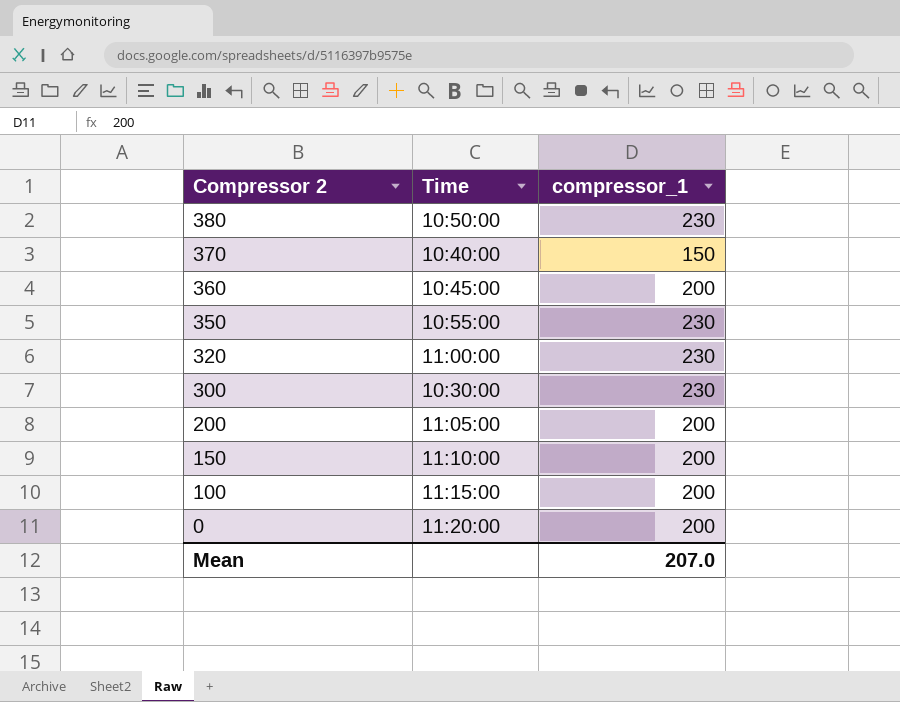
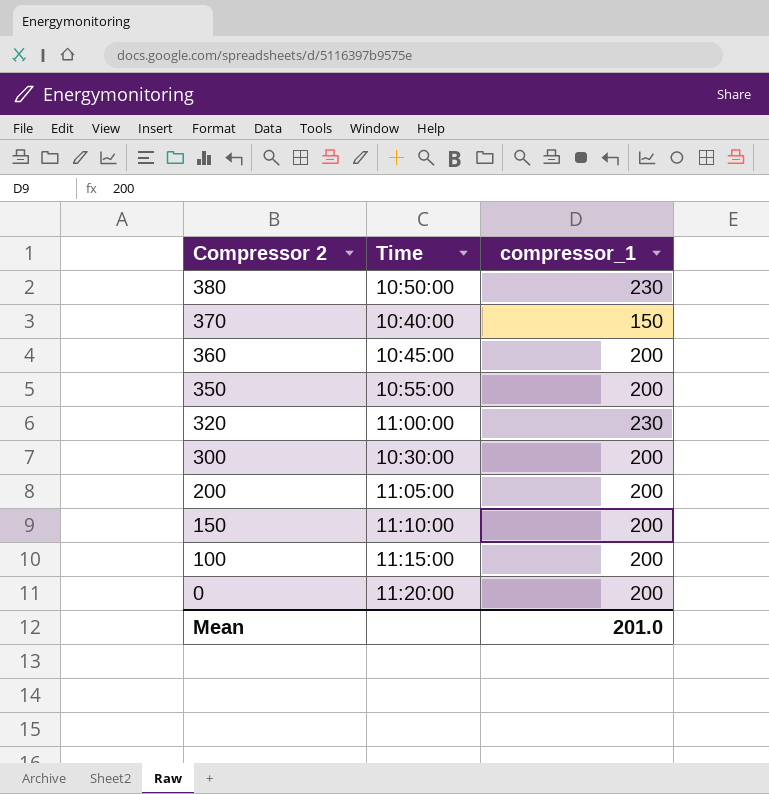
350 | compressor_1: 230 -> 200
300 | compressor_1: 230 -> 200
Mean | compressor_1: 207.0 -> 201.0

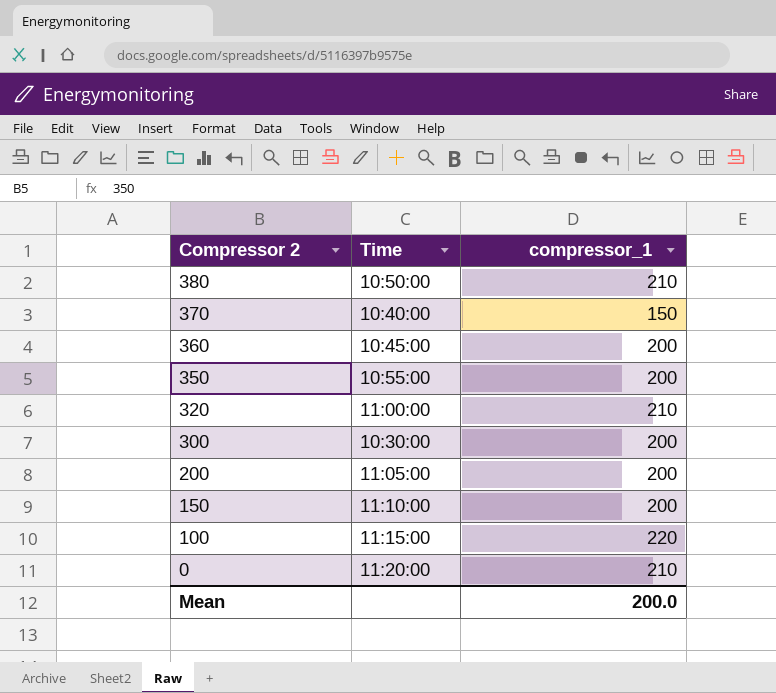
380 | compressor_1: 230 -> 210
320 | compressor_1: 230 -> 210
100 | compressor_1: 200 -> 220
0 | compressor_1: 200 -> 210
Mean | compressor_1: 201.0 -> 200.0

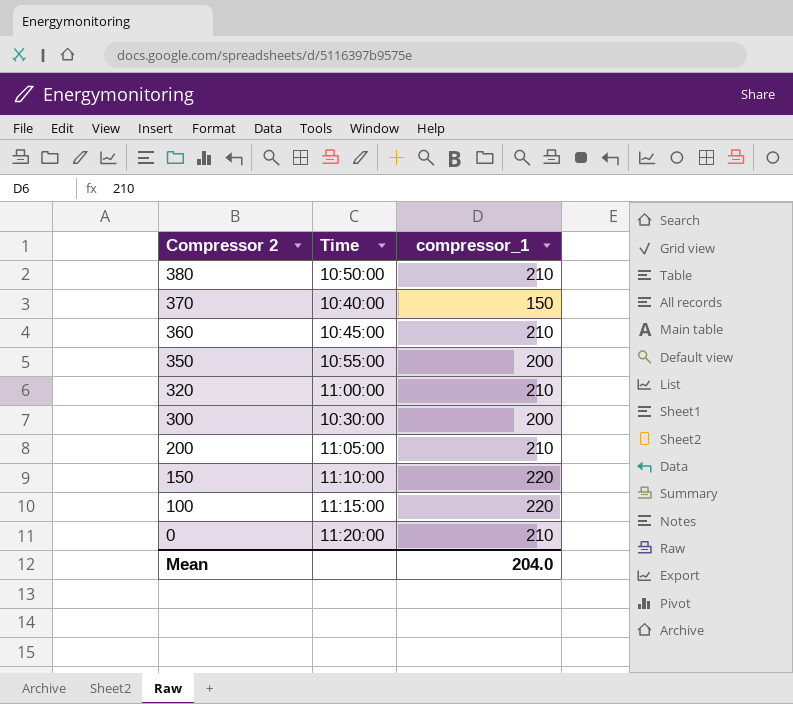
360 | compressor_1: 200 -> 210
200 | compressor_1: 200 -> 210
150 | compressor_1: 200 -> 220
Mean | compressor_1: 200.0 -> 204.0

